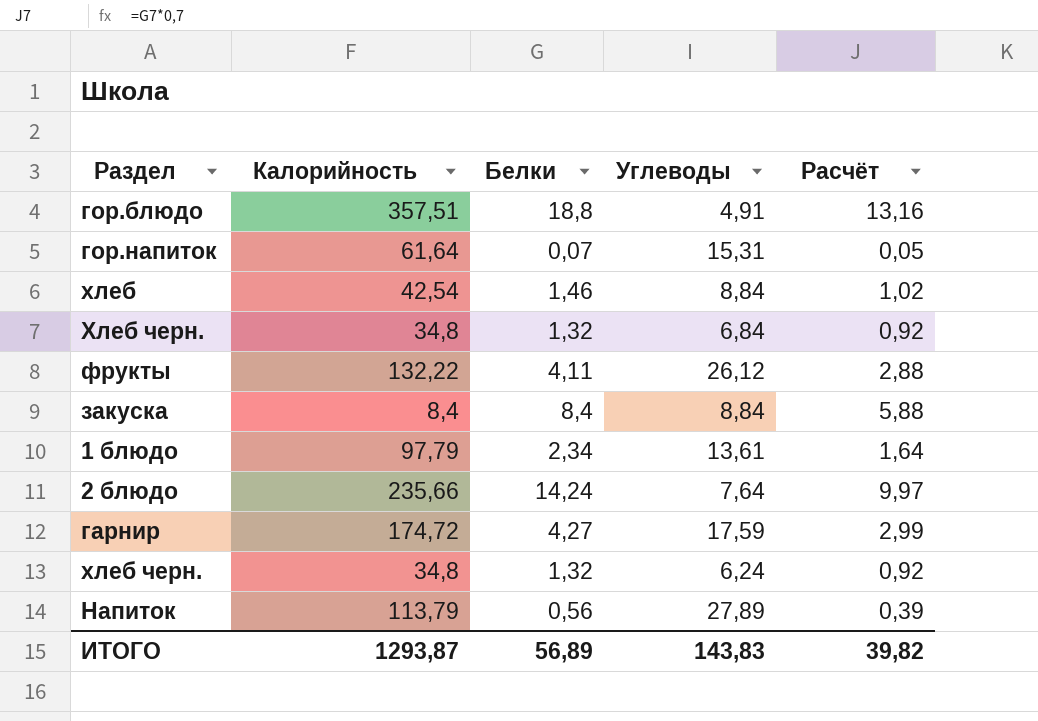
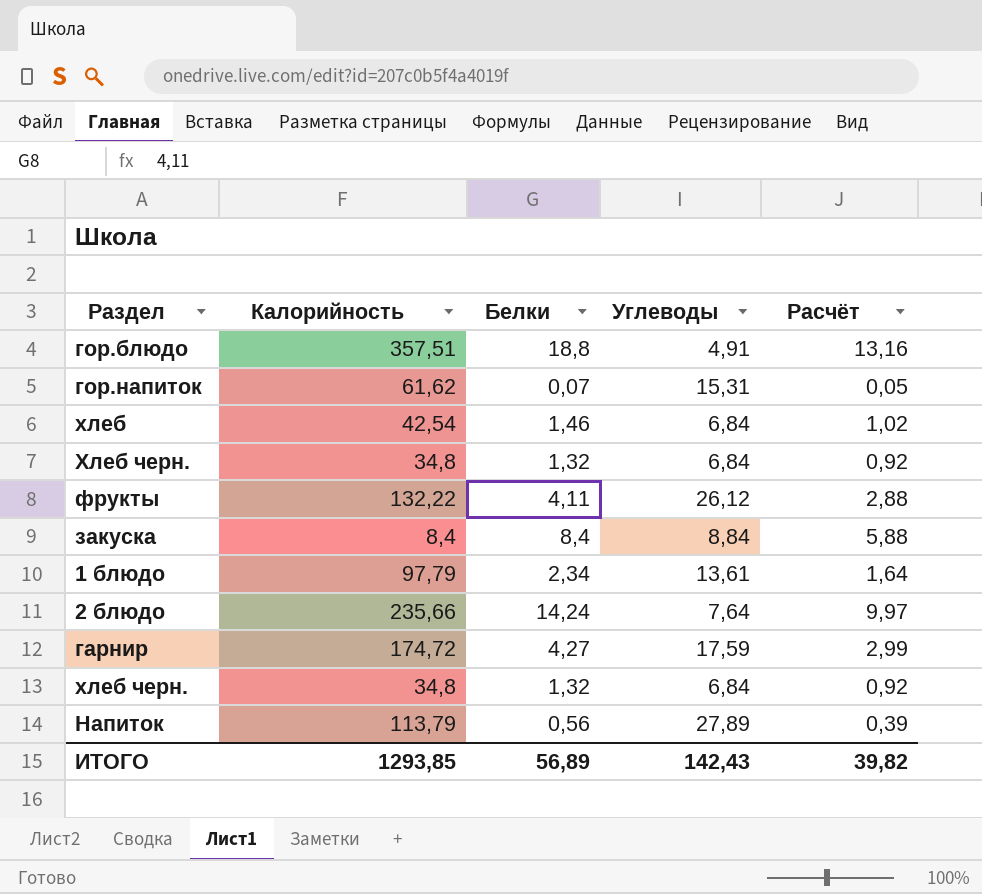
гор.напиток | Калорийность: 61,64 -> 61,62
хлеб | Углеводы: 8,84 -> 6,84
хлеб черн. | Углеводы: 6,24 -> 6,84
ИТОГО | Калорийность: 1293,87 -> 1293,85
ИТОГО | Углеводы: 143,83 -> 142,43

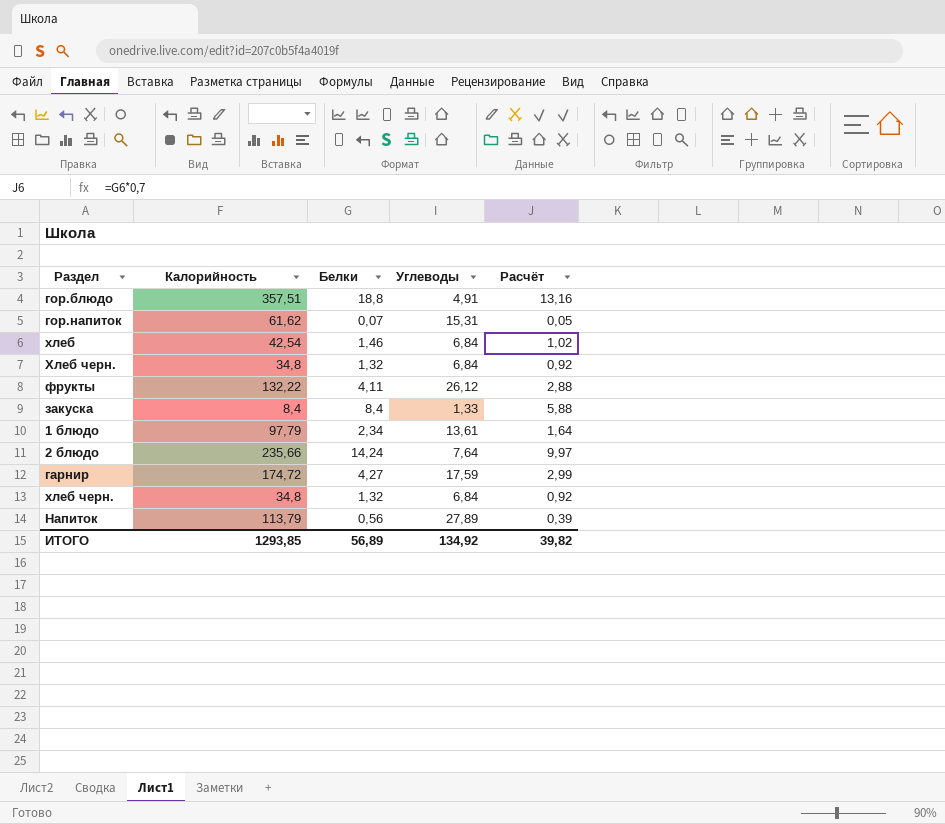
закуска | Углеводы: 8,84 -> 1,33
ИТОГО | Углеводы: 142,43 -> 134,92

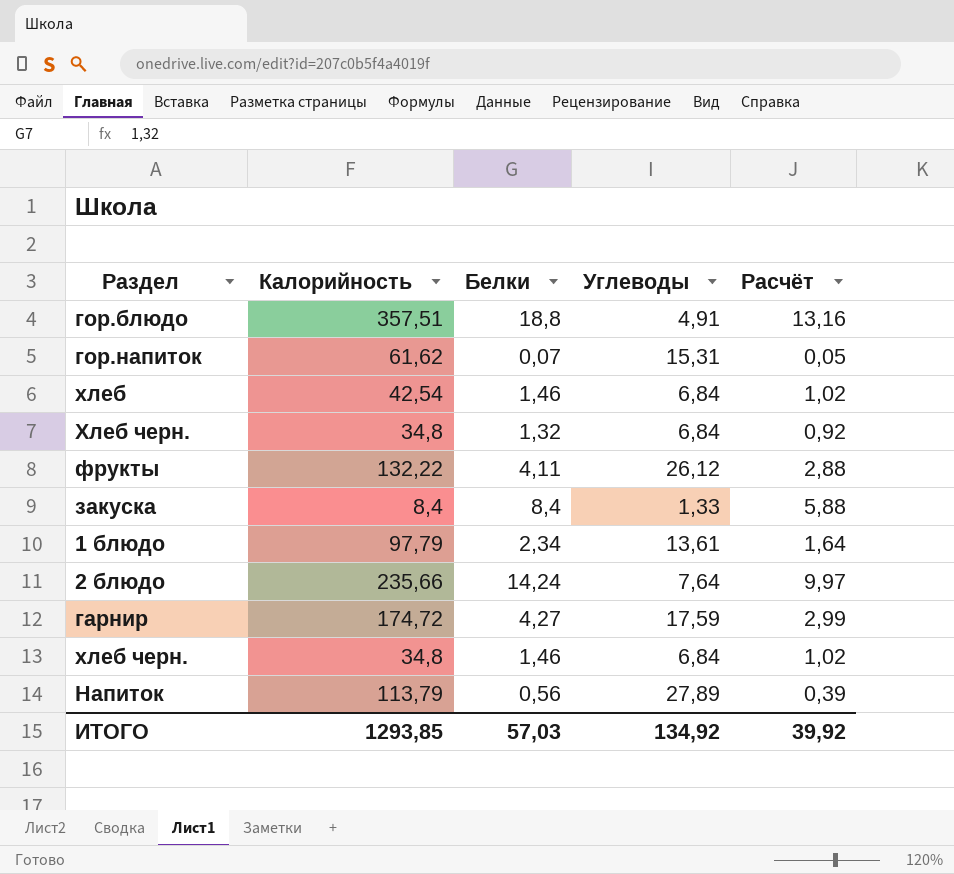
хлеб черн. | Белки: 1,32 -> 1,46
хлеб черн. | Расчёт: 0,92 -> 1,02
ИТОГО | Белки: 56,89 -> 57,03
ИТОГО | Расчёт: 39,82 -> 39,92

